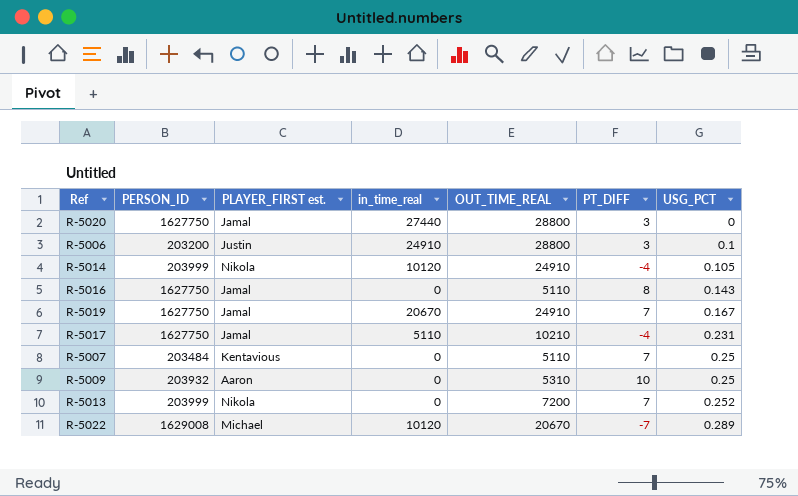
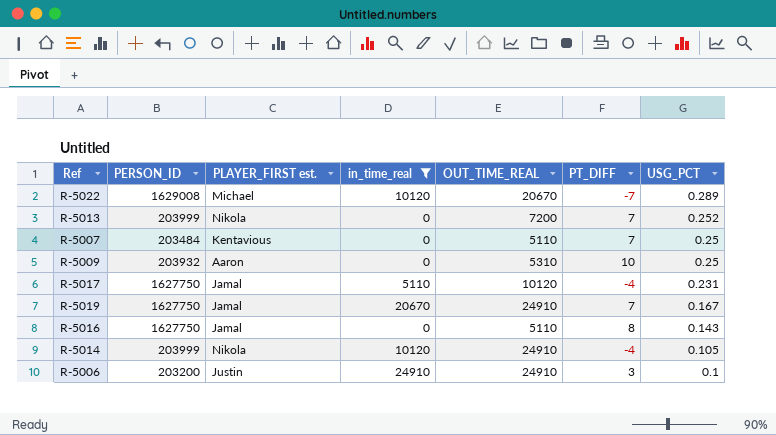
filter: none -> in_time_real != 27440
row order: USG_PCT ascending -> USG_PCT descending
R-5017 | OUT_TIME_REAL: 10210 -> 10120
R-5006 | OUT_TIME_REAL: 28800 -> 24910

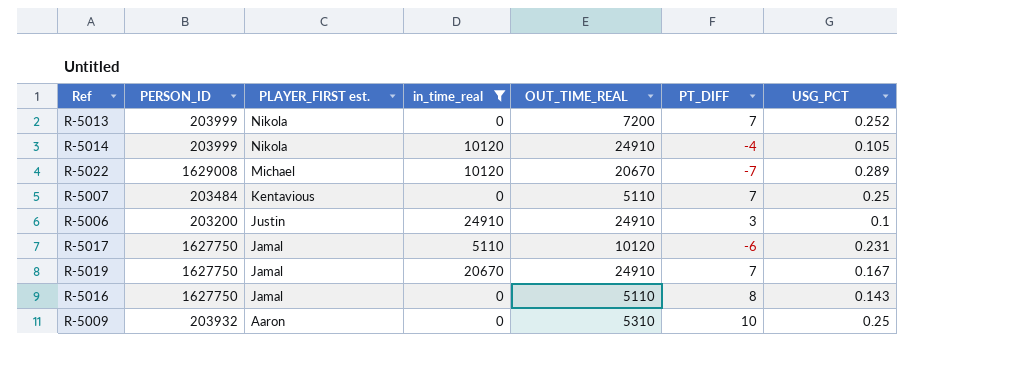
row order: USG_PCT descending -> PLAYER_FIRST est. descending
R-5017 | PT_DIFF: -4 -> -6

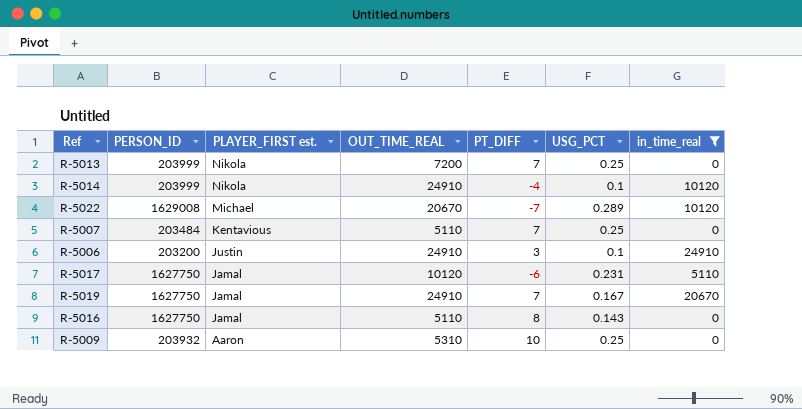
column in_time_real | position: 4 -> 7
R-5013 | USG_PCT: 0.252 -> 0.25
R-5014 | USG_PCT: 0.105 -> 0.1

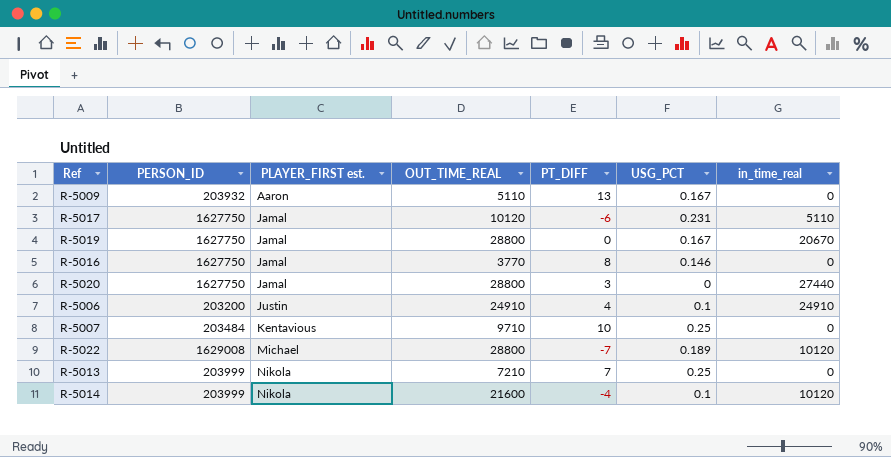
filter: in_time_real != 27440 -> none
row order: PLAYER_FIRST est. descending -> PLAYER_FIRST est. ascending
R-5009 | OUT_TIME_REAL: 5310 -> 5110
R-5009 | PT_DIFF: 10 -> 13
R-5009 | USG_PCT: 0.25 -> 0.167
R-5019 | OUT_TIME_REAL: 24910 -> 28800
R-5019 | PT_DIFF: 7 -> 0
R-5016 | OUT_TIME_REAL: 5110 -> 3770
R-5016 | USG_PCT: 0.143 -> 0.146
R-5006 | PT_DIFF: 3 -> 4
R-5007 | OUT_TIME_REAL: 5110 -> 9710
R-5007 | PT_DIFF: 7 -> 10
R-5022 | OUT_TIME_REAL: 20670 -> 28800
R-5022 | USG_PCT: 0.289 -> 0.189
R-5013 | OUT_TIME_REAL: 7200 -> 7210
R-5014 | OUT_TIME_REAL: 24910 -> 21600

